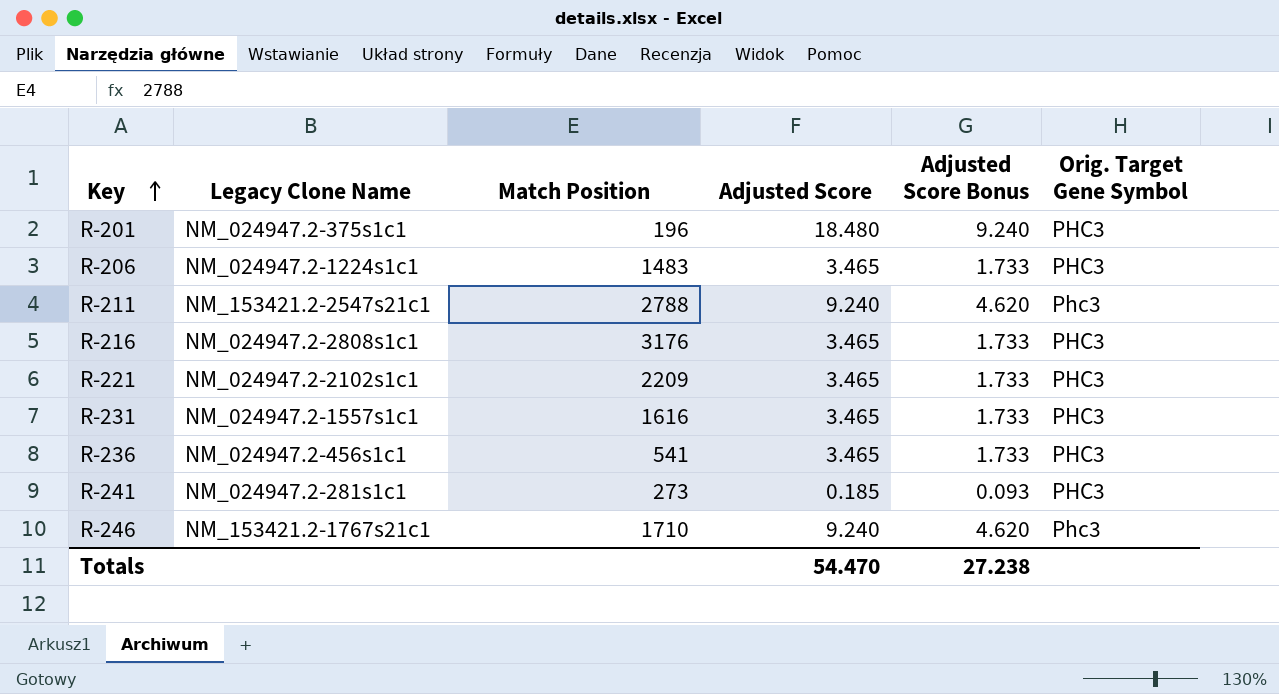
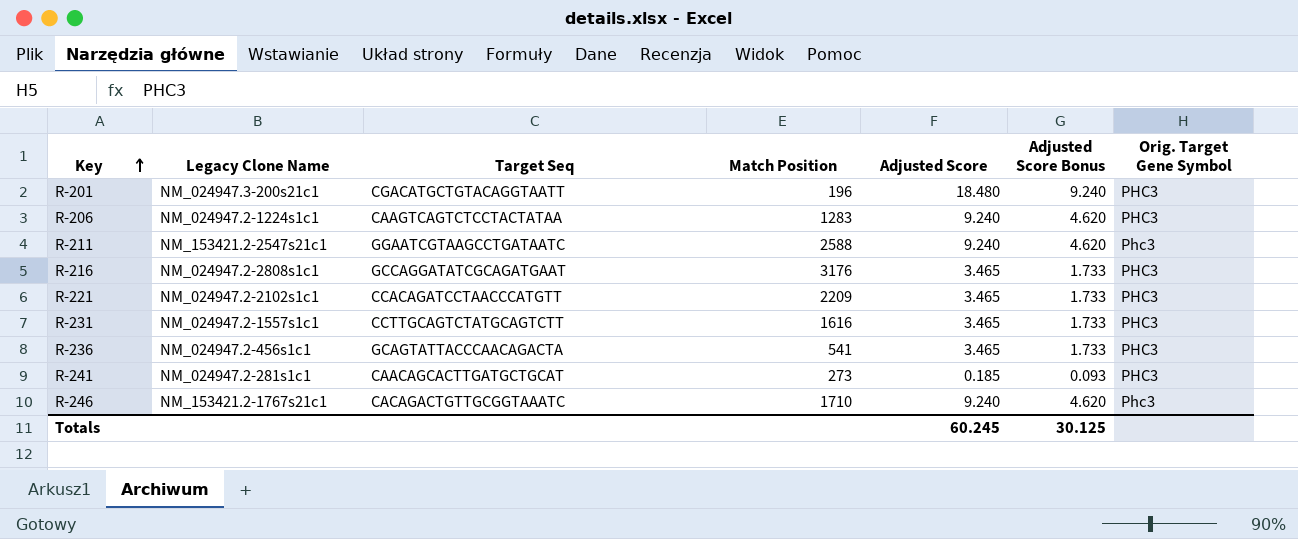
column Target Seq | position: none -> 3
R-201 | Legacy Clone Name: NM_024947.2-375s1c1 -> NM_024947.3-200s21c1
R-206 | Match Position: 1483 -> 1283
R-206 | Adjusted Score: 3.465 -> 9.240
R-206 | Adjusted Score Bonus: 1.733 -> 4.620
R-211 | Match Position: 2788 -> 2588
Totals | Adjusted Score: 54.470 -> 60.245
Totals | Adjusted Score Bonus: 27.238 -> 30.125

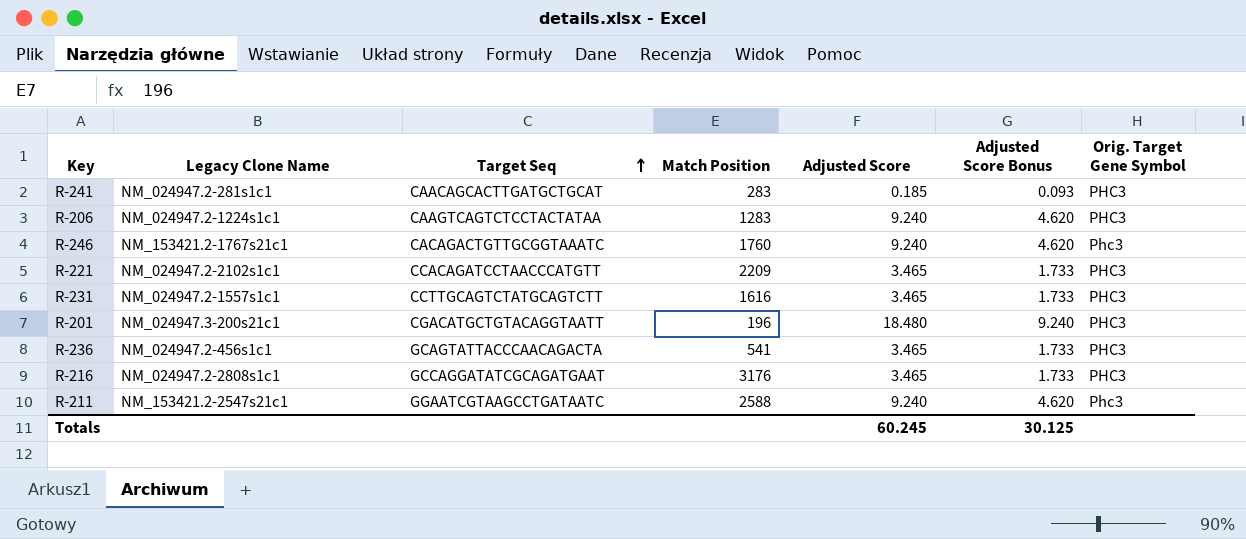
row order: Key ascending -> Target Seq ascending
R-241 | Match Position: 273 -> 283
R-246 | Match Position: 1710 -> 1760

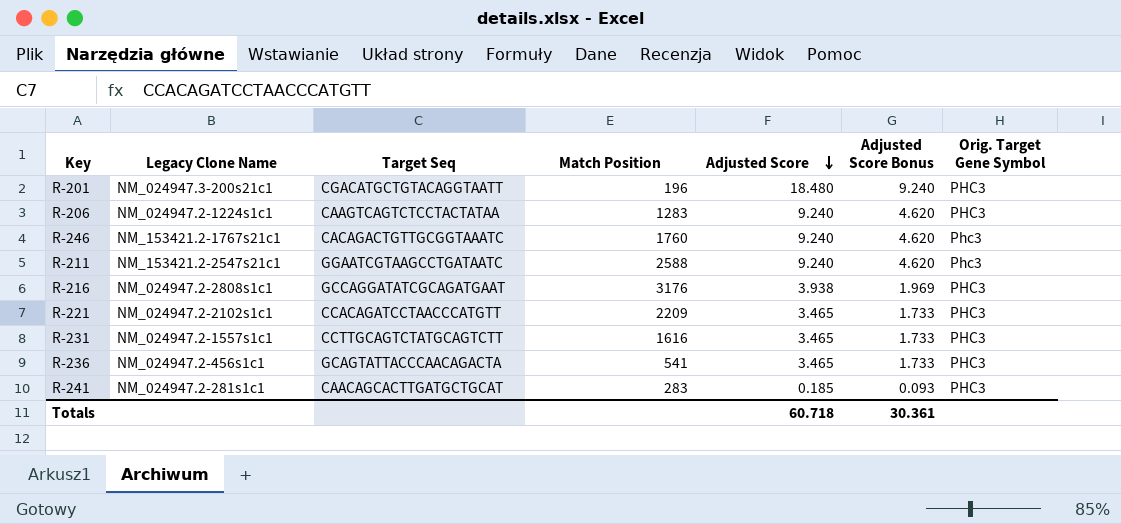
row order: Target Seq ascending -> Adjusted Score descending
R-216 | Adjusted Score: 3.465 -> 3.938
R-216 | Adjusted Score Bonus: 1.733 -> 1.969
Totals | Adjusted Score: 60.245 -> 60.718
Totals | Adjusted Score Bonus: 30.125 -> 30.361

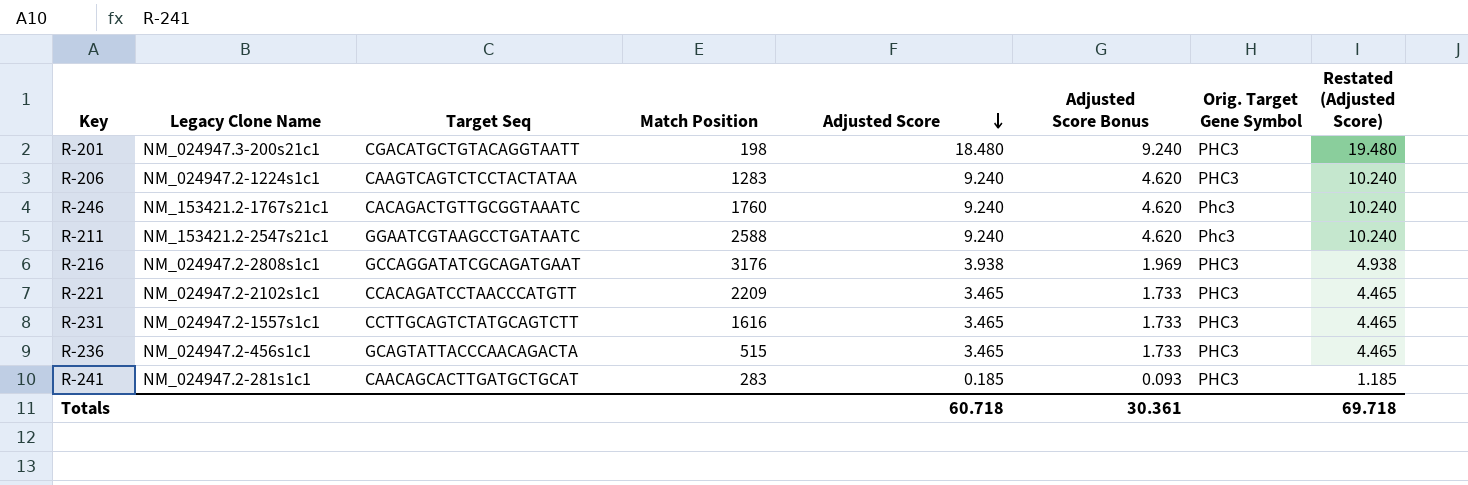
column Restated (Adjusted Score) | formula: none -> [Adjusted Score] + 1
R-201 | Match Position: 196 -> 198
R-236 | Match Position: 541 -> 515

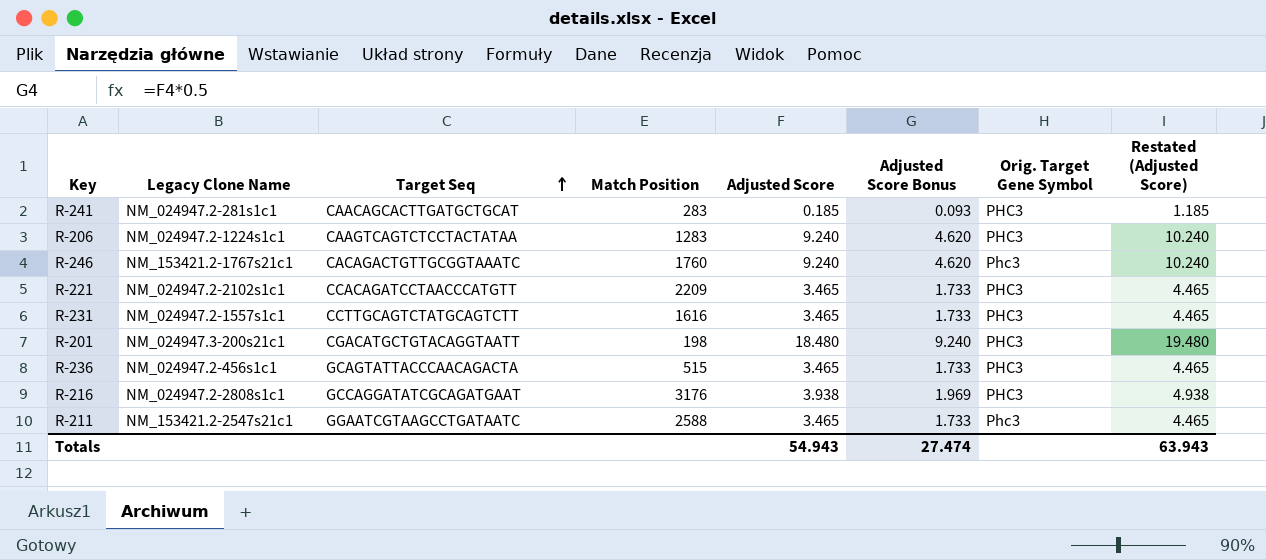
row order: Adjusted Score descending -> Target Seq ascending
R-211 | Adjusted Score: 9.240 -> 3.465
R-211 | Adjusted Score Bonus: 4.620 -> 1.733
R-211 | Restated (Adjusted Score): 10.240 -> 4.465
Totals | Adjusted Score: 60.718 -> 54.943
Totals | Adjusted Score Bonus: 30.361 -> 27.474
Totals | Restated (Adjusted Score): 69.718 -> 63.943

